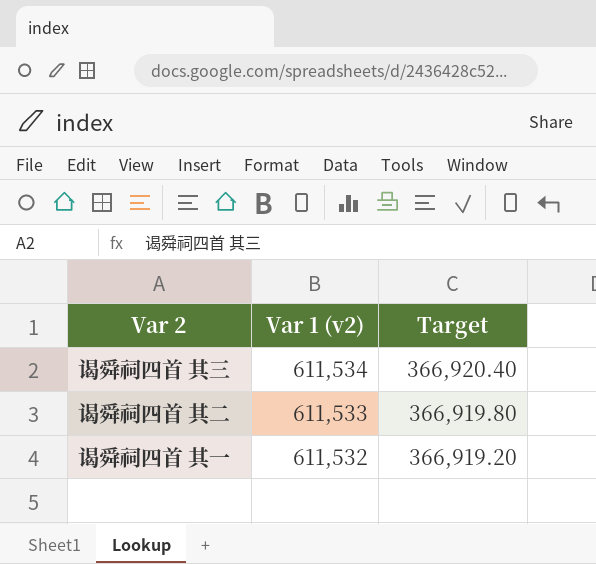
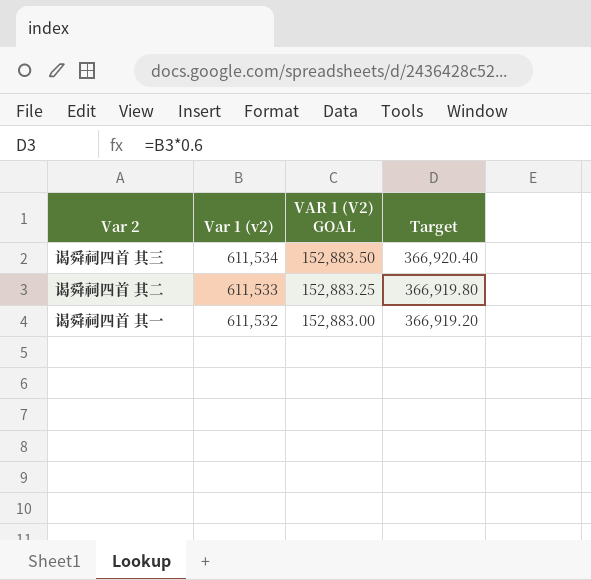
column VAR 1 (V2) GOAL | formula: none -> [Var 1 (v2)] * 0.25

